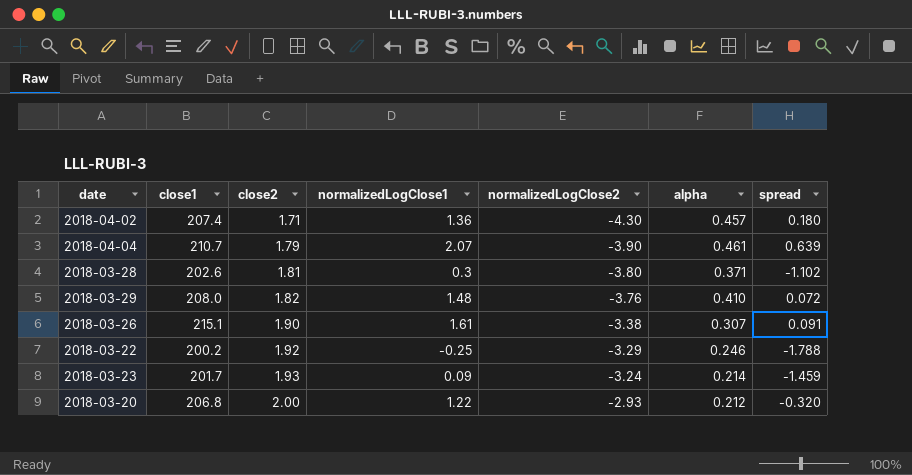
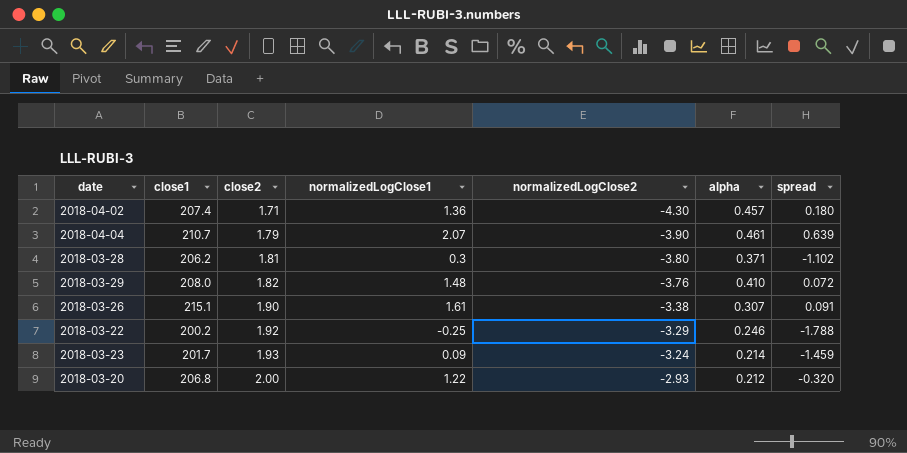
2018-03-28 | close1: 202.6 -> 206.2

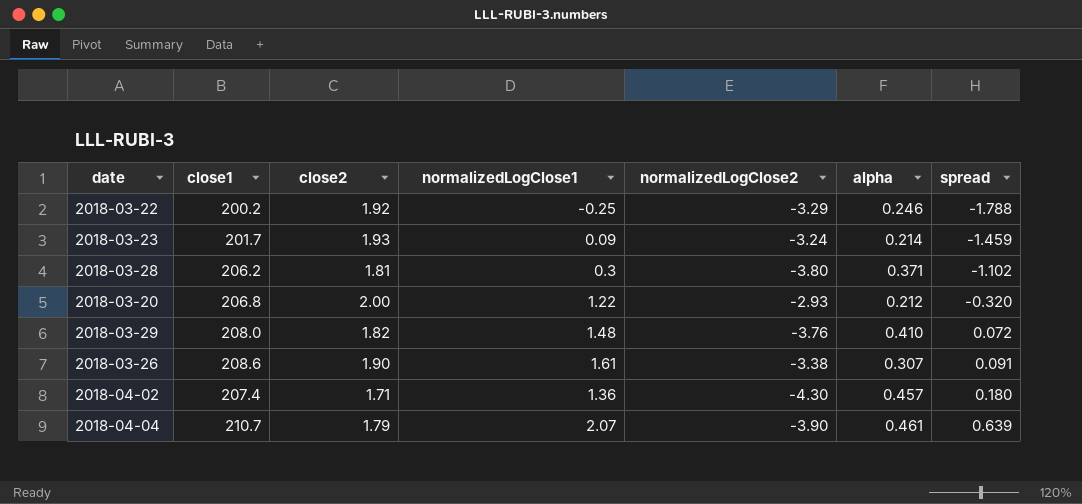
row order: close2 ascending -> spread ascending
2018-03-26 | close1: 215.1 -> 208.6

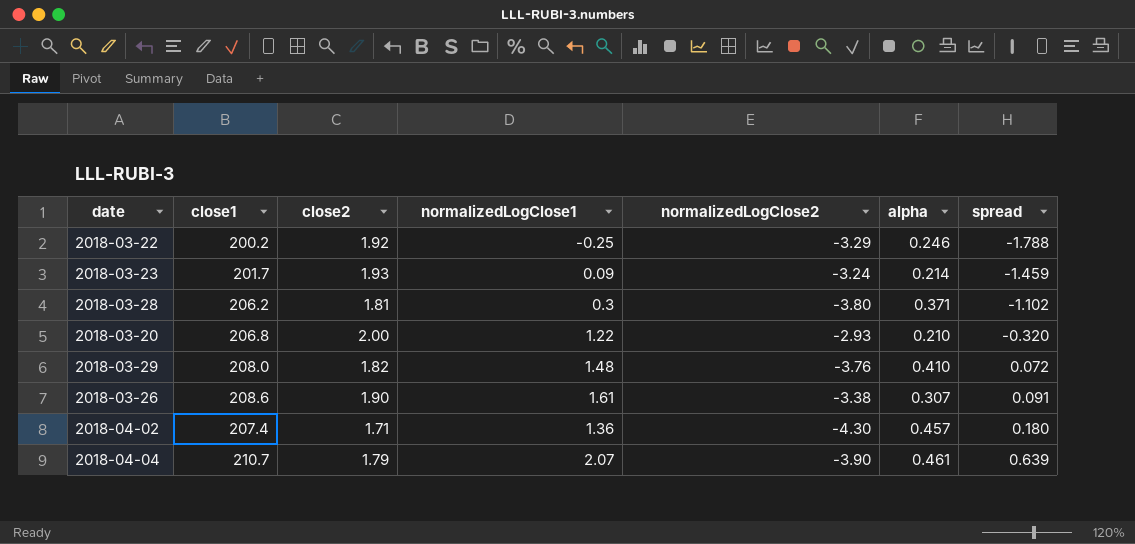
2018-03-20 | alpha: 0.212 -> 0.210

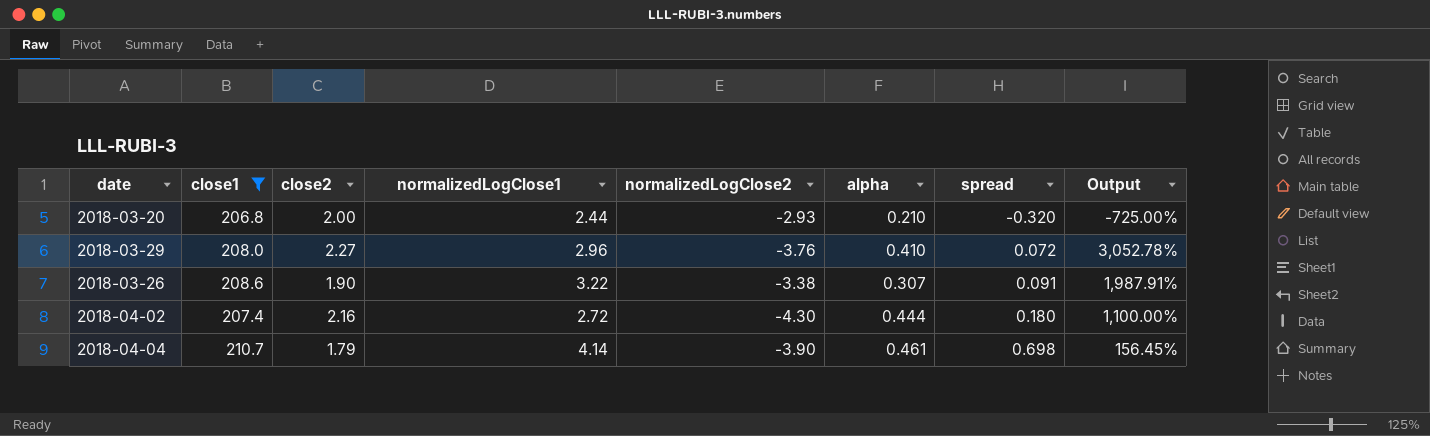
filter: none -> close1 >= 206.8
column Output | formula: none -> ([close2] - [spread]) / [spread]
2018-03-20 | normalizedLogClose1: 1.22 -> 2.44
2018-03-29 | close2: 1.82 -> 2.27
2018-03-29 | normalizedLogClose1: 1.48 -> 2.96
2018-03-26 | normalizedLogClose1: 1.61 -> 3.22
2018-04-02 | close2: 1.71 -> 2.16
2018-04-02 | normalizedLogClose1: 1.36 -> 2.72
2018-04-02 | alpha: 0.457 -> 0.444
2018-04-04 | normalizedLogClose1: 2.07 -> 4.14
2018-04-04 | spread: 0.639 -> 0.698

